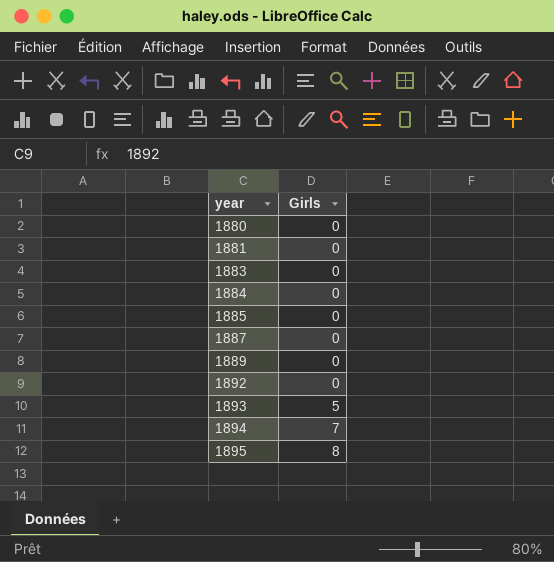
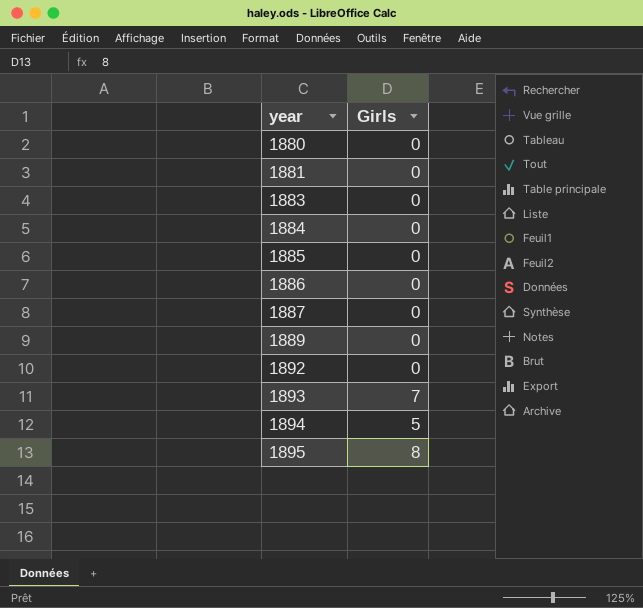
row 1886: none -> 0
1893 | Girls: 5 -> 7
1894 | Girls: 7 -> 5

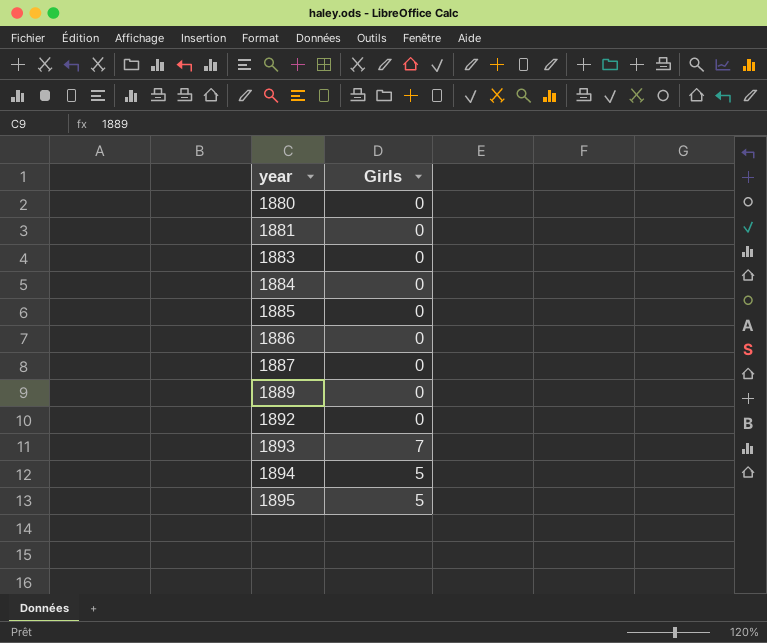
1895 | Girls: 8 -> 5

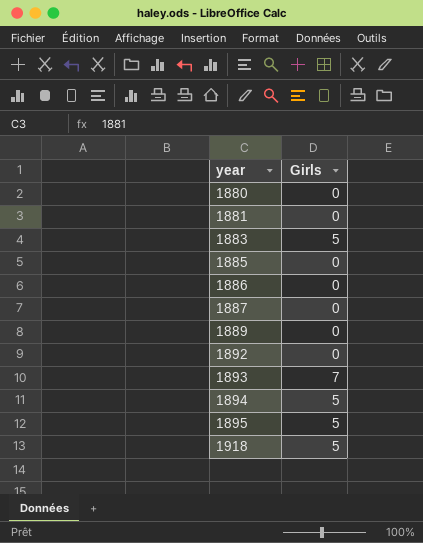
row 1884: 0 -> none
1883 | Girls: 0 -> 5
row 1918: none -> 5

